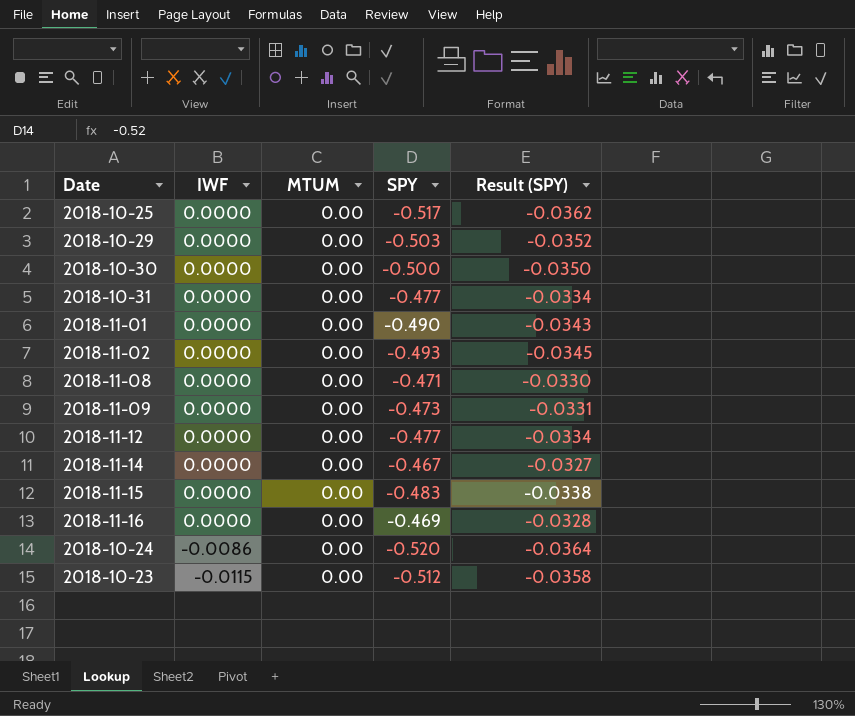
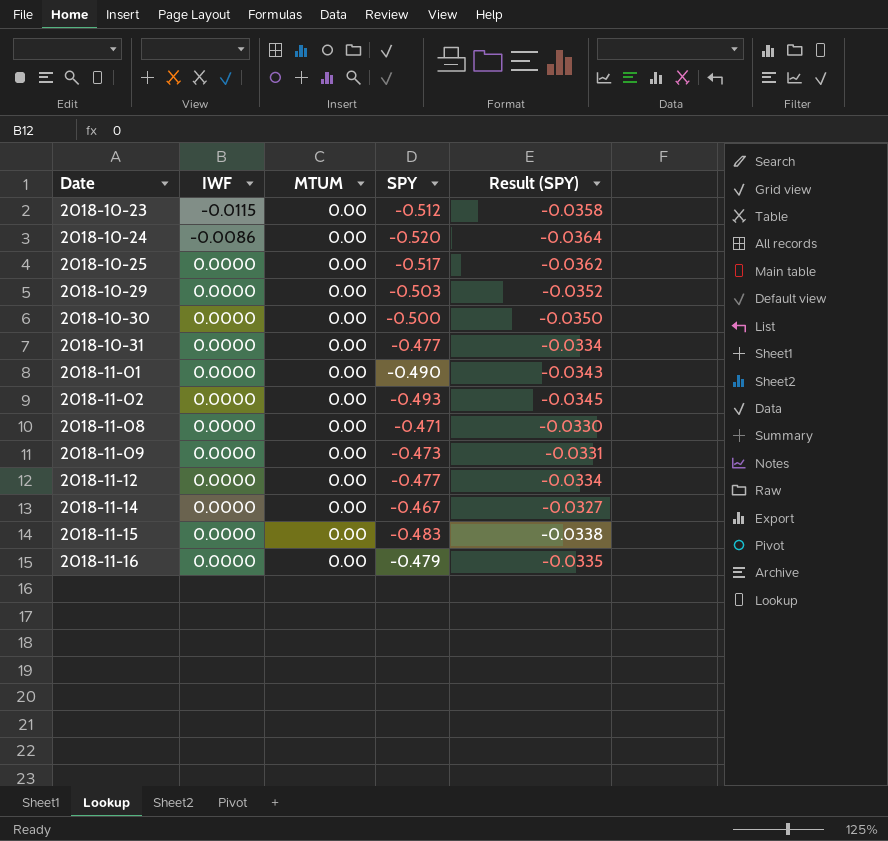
row order: IWF descending -> Date ascending
2018-11-16 | SPY: -0.469 -> -0.479
2018-11-16 | Result (SPY): -0.0328 -> -0.0335

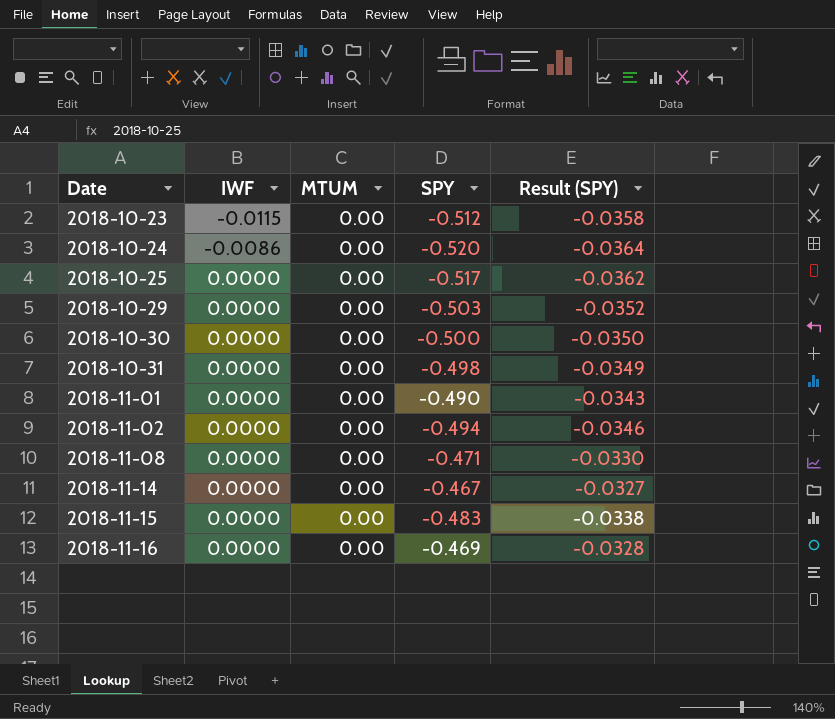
row 2018-11-09: 0.0000 | 0.00 | -0.473 | -0.0331 -> none
row 2018-11-12: 0.0000 | 0.00 | -0.477 | -0.0334 -> none
2018-10-31 | SPY: -0.477 -> -0.498
2018-10-31 | Result (SPY): -0.0334 -> -0.0349
2018-11-02 | SPY: -0.493 -> -0.494
2018-11-02 | Result (SPY): -0.0345 -> -0.0346
2018-11-16 | SPY: -0.479 -> -0.469
2018-11-16 | Result (SPY): -0.0335 -> -0.0328

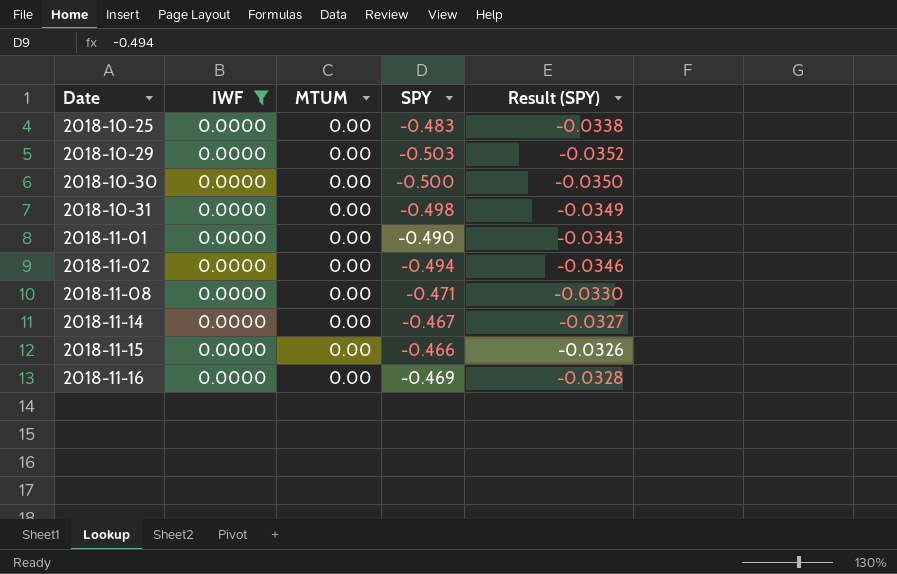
filter: none -> IWF = 0.0000
2018-10-25 | SPY: -0.517 -> -0.483
2018-10-25 | Result (SPY): -0.0362 -> -0.0338
2018-11-15 | SPY: -0.483 -> -0.466
2018-11-15 | Result (SPY): -0.0338 -> -0.0326

